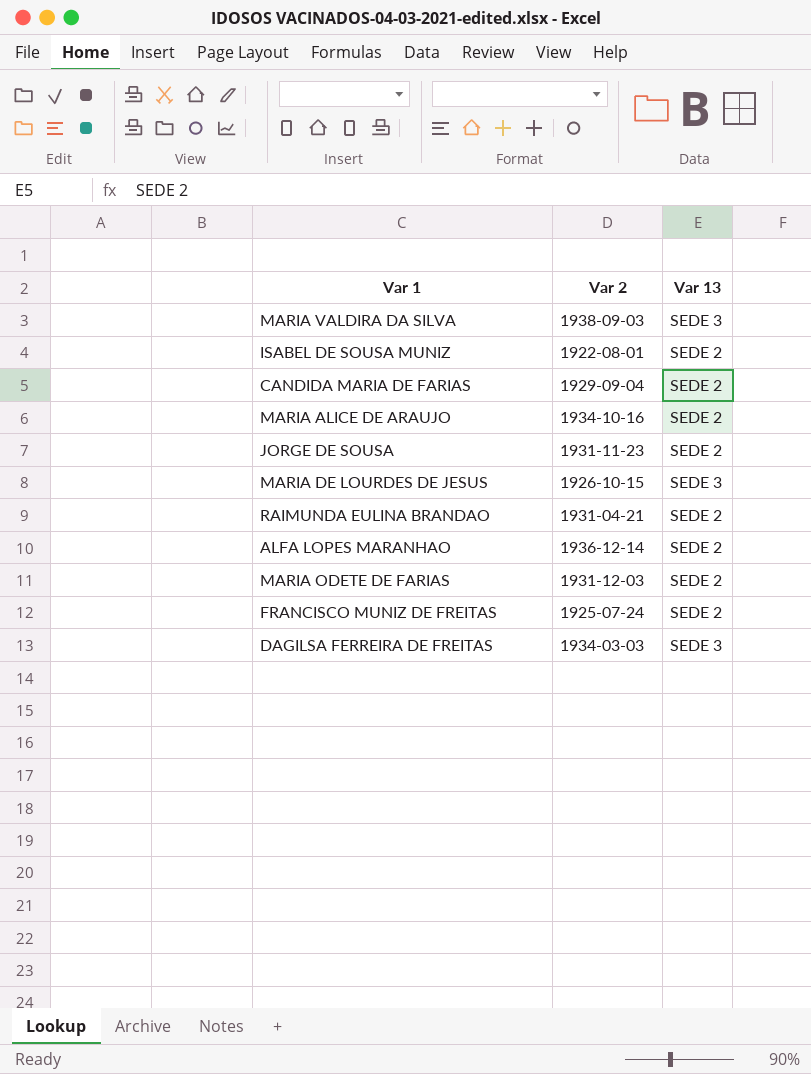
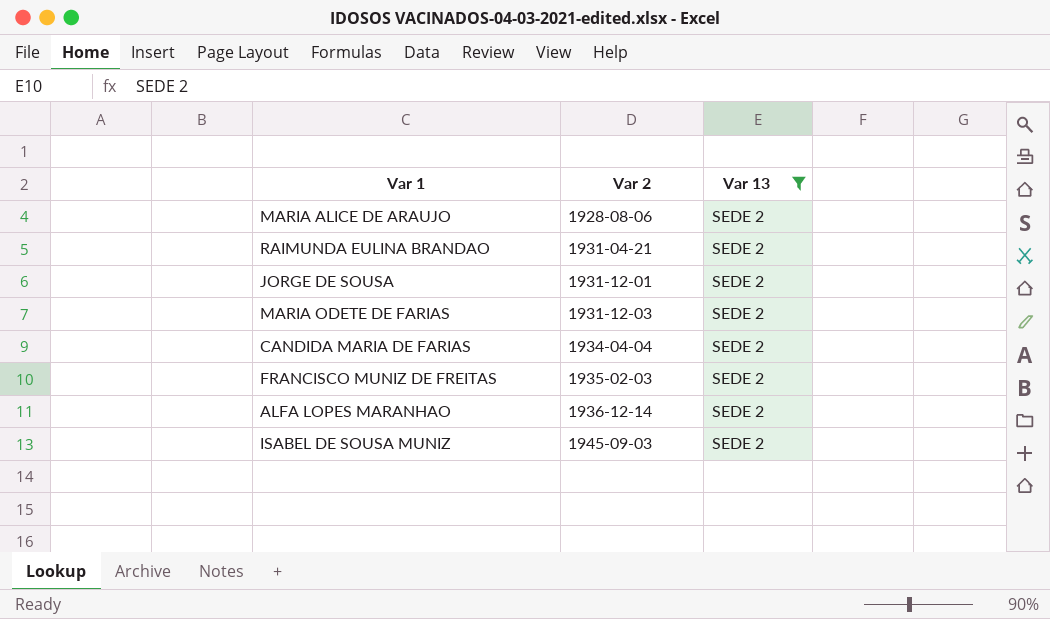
filter: none -> Var 13 = SEDE 2
row order: none -> Var 2 ascending
MARIA ALICE DE ARAUJO | Var 2: 1934-10-16 -> 1928-08-06
JORGE DE SOUSA | Var 2: 1931-11-23 -> 1931-12-01
CANDIDA MARIA DE FARIAS | Var 2: 1929-09-04 -> 1934-04-04
FRANCISCO MUNIZ DE FREITAS | Var 2: 1925-07-24 -> 1935-02-03
ISABEL DE SOUSA MUNIZ | Var 2: 1922-08-01 -> 1945-09-03

